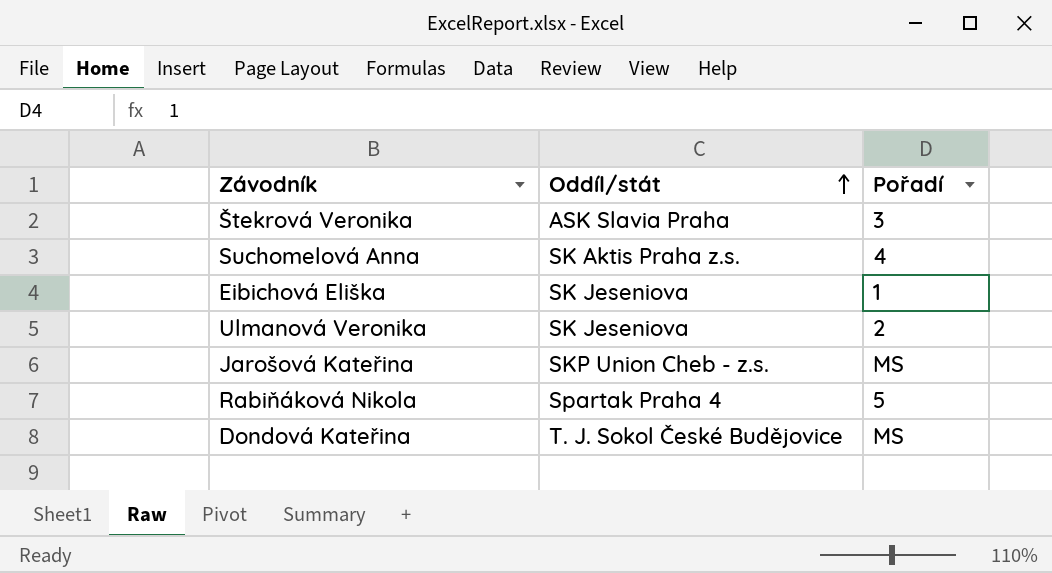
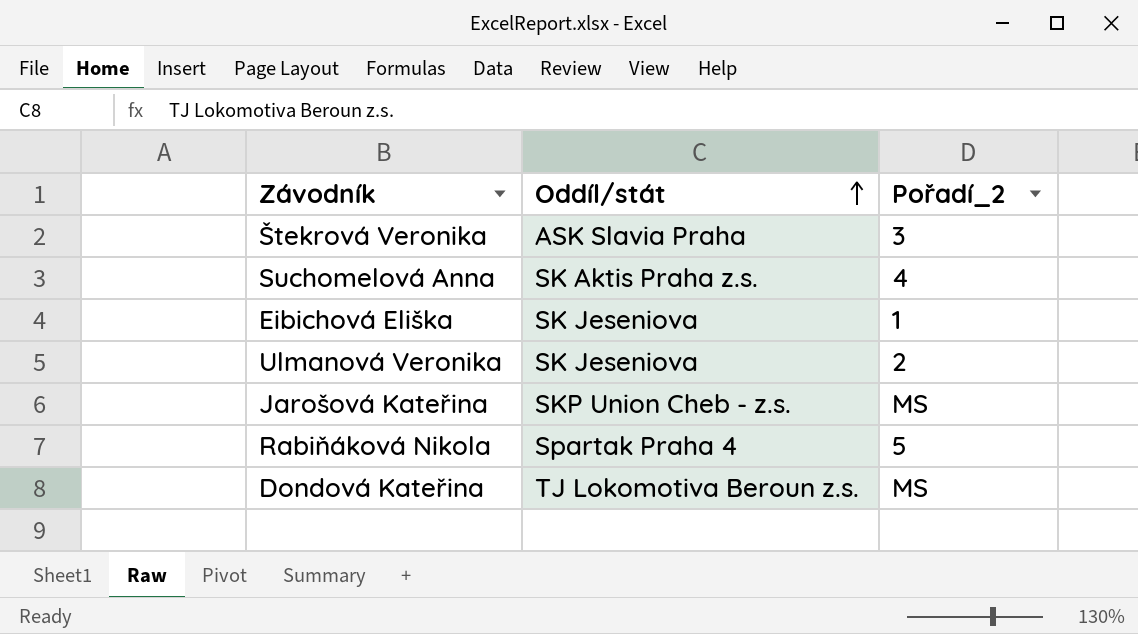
column name: Pořadí -> Pořadí_2
Dondová Kateřina | Oddíl/stát: T. J. Sokol České Budějovice -> TJ Lokomotiva Beroun z.s.

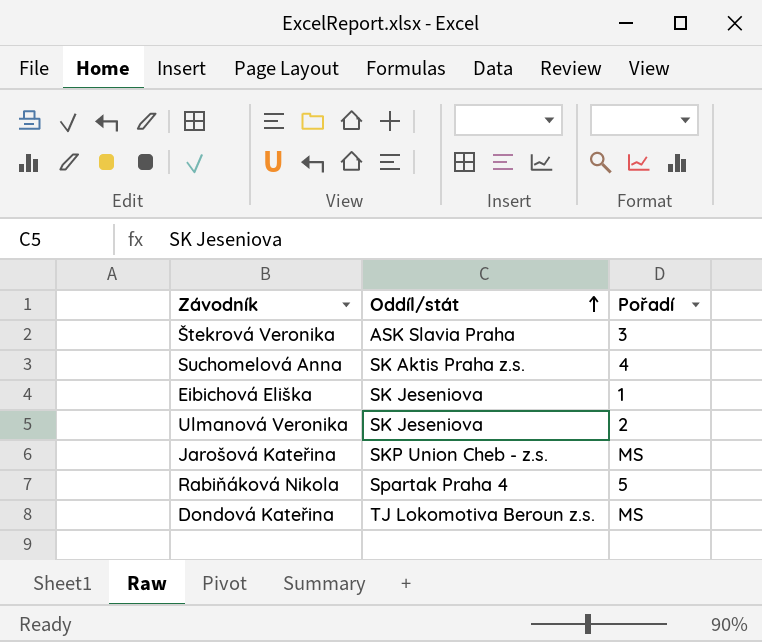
column name: Pořadí_2 -> Pořadí

